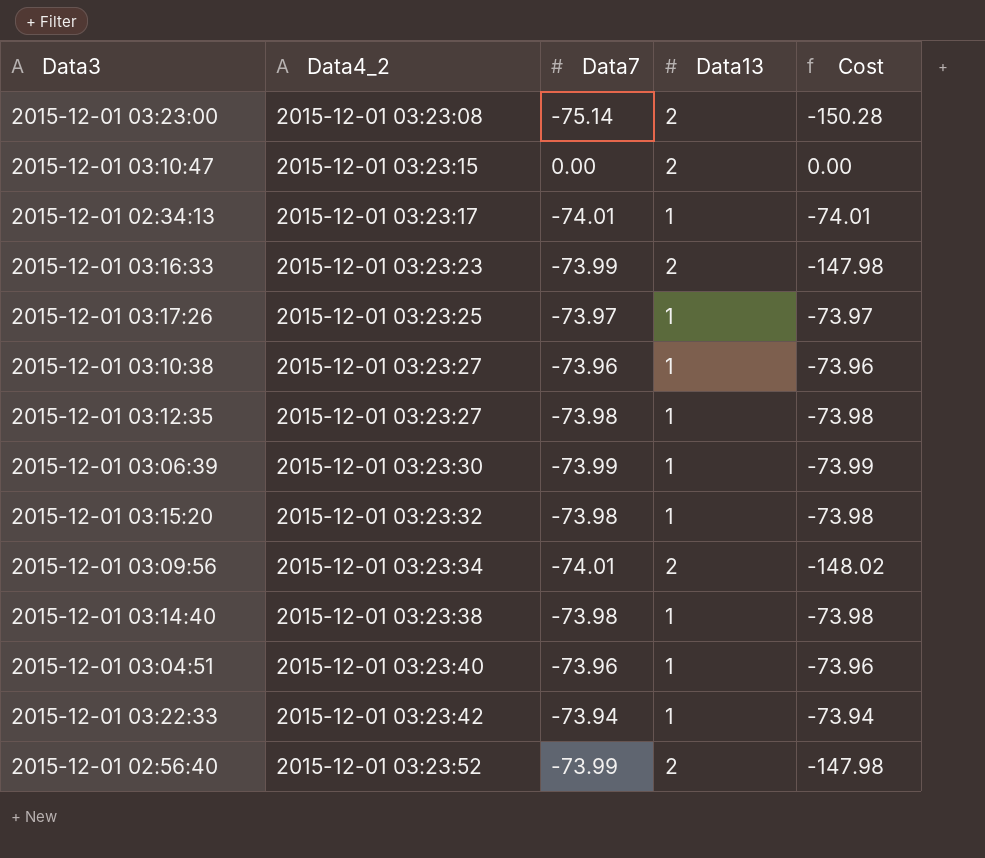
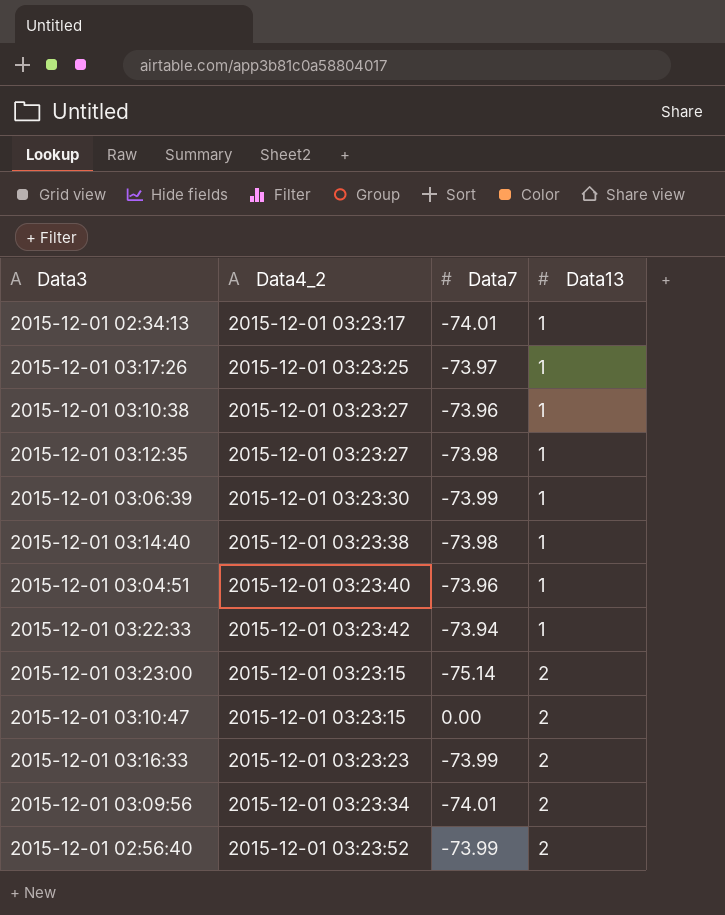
row order: Data4_2 ascending -> Data13 ascending
column Cost | formula: [Data7] * [Data13] -> none
row 2015-12-01 03:15:20: 2015-12-01 03:23:32 | -73.98 | 1 | -73.98 -> none
2015-12-01 03:23:00 | Data4_2: 2015-12-01 03:23:08 -> 2015-12-01 03:23:15

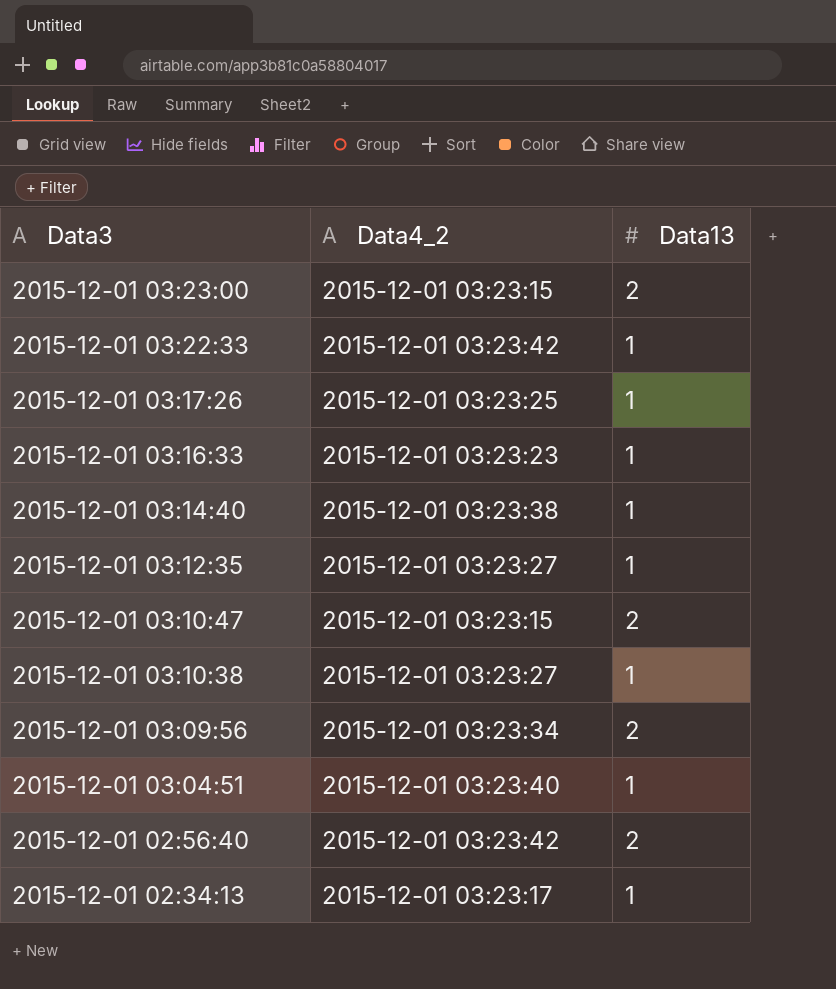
row order: Data13 ascending -> Data3 descending
column Data7 | position: 3 -> none
row 2015-12-01 03:06:39: 2015-12-01 03:23:30 | -73.99 | 1 -> none
2015-12-01 03:16:33 | Data13: 2 -> 1
2015-12-01 02:56:40 | Data4_2: 2015-12-01 03:23:52 -> 2015-12-01 03:23:42

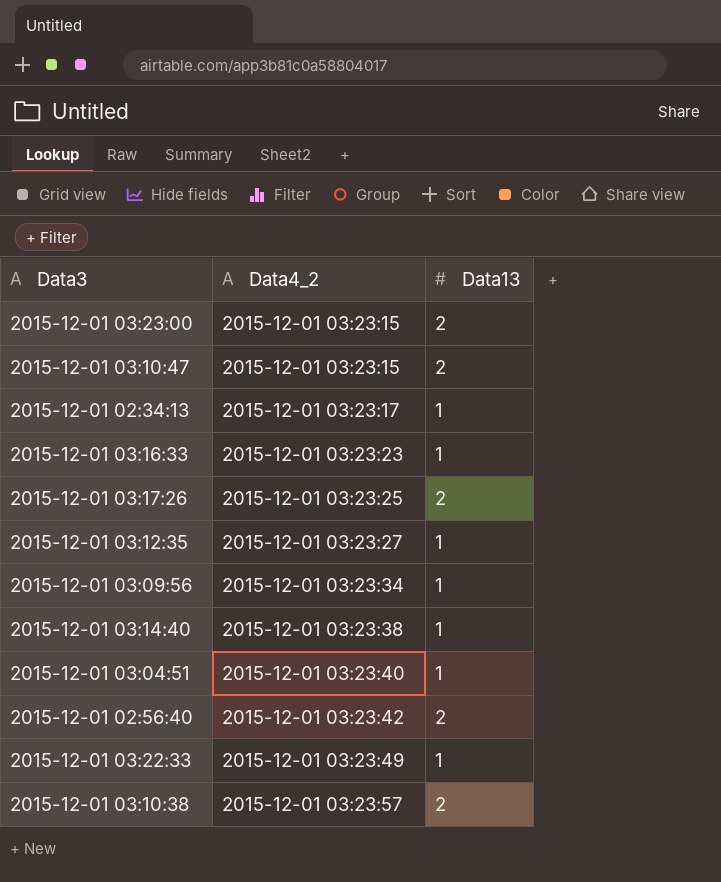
row order: Data3 descending -> Data4_2 ascending
2015-12-01 03:17:26 | Data13: 1 -> 2
2015-12-01 03:09:56 | Data13: 2 -> 1
2015-12-01 03:22:33 | Data4_2: 2015-12-01 03:23:42 -> 2015-12-01 03:23:49
2015-12-01 03:10:38 | Data4_2: 2015-12-01 03:23:27 -> 2015-12-01 03:23:57
2015-12-01 03:10:38 | Data13: 1 -> 2

